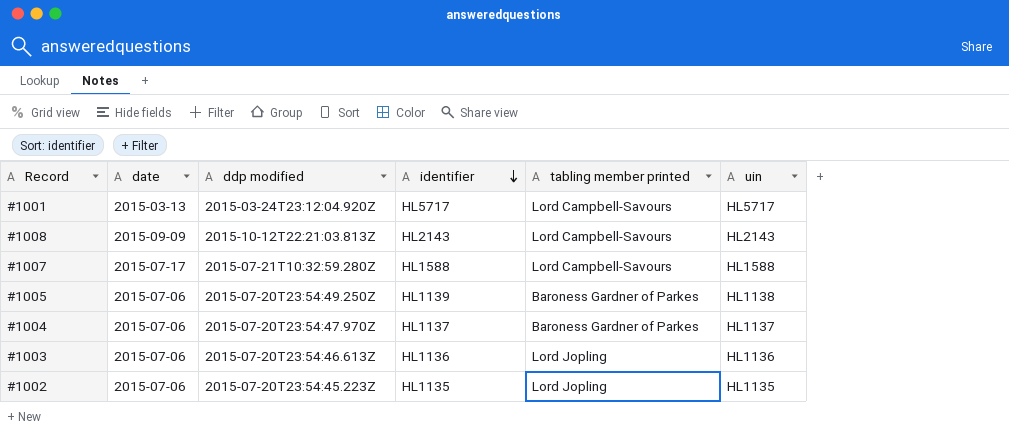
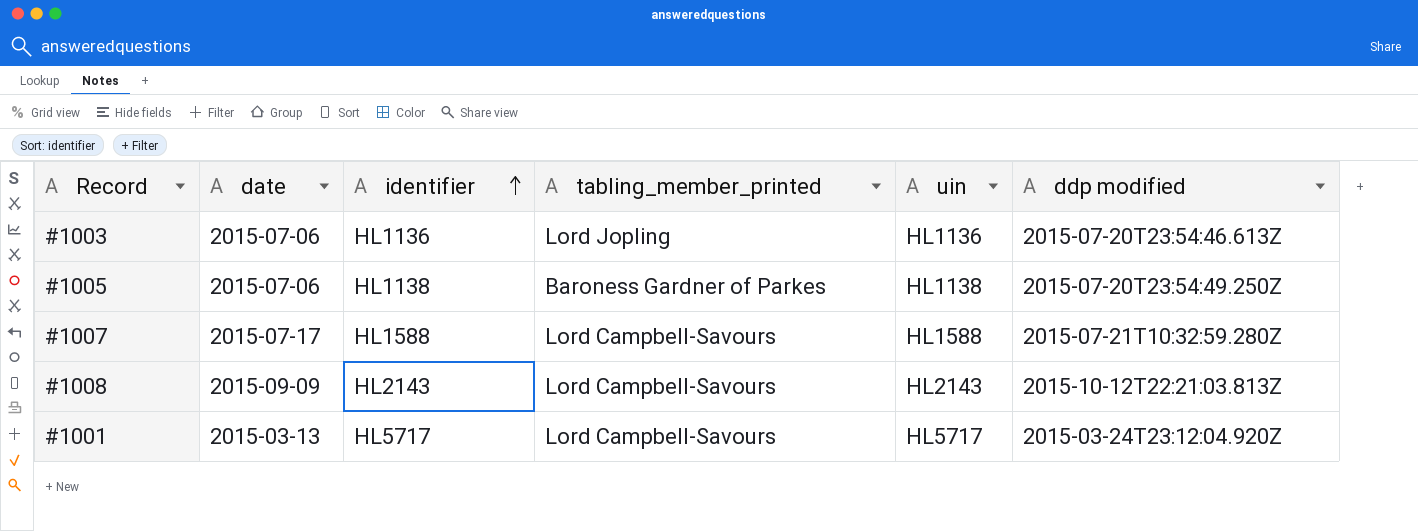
row order: identifier descending -> identifier ascending
column name: tabling member printed -> tabling_member_printed
column ddp modified | position: 3 -> 6
row #1004: 2015-07-06 | 2015-07-20T23:54:47.970Z | HL1137 | Baroness Gardner of Parkes | HL1137 -> none
row #1002: 2015-07-06 | 2015-07-20T23:54:45.223Z | HL1135 | Lord Jopling | HL1135 -> none
#1005 | identifier: HL1139 -> HL1138

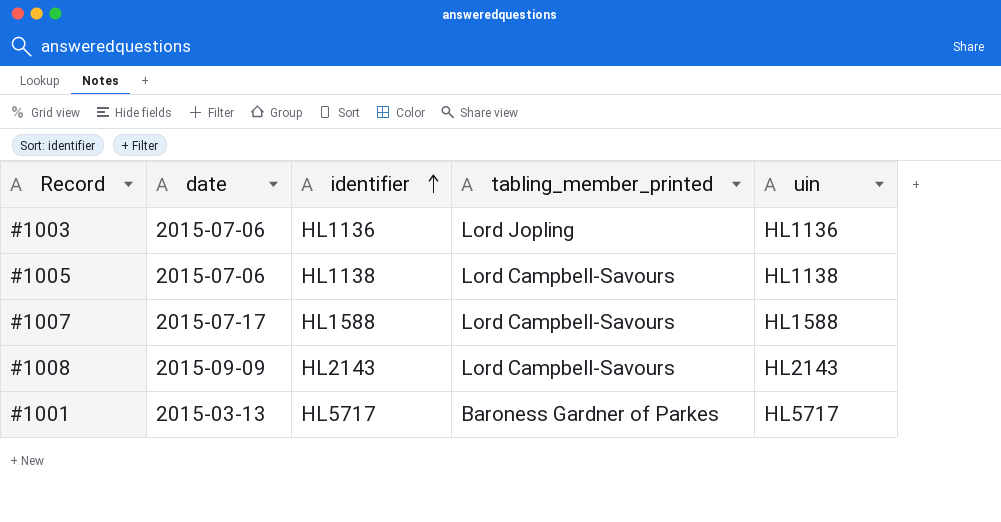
column ddp modified | position: 6 -> none
#1005 | tabling_member_printed: Baroness Gardner of Parkes -> Lord Campbell-Savours
#1001 | tabling_member_printed: Lord Campbell-Savours -> Baroness Gardner of Parkes

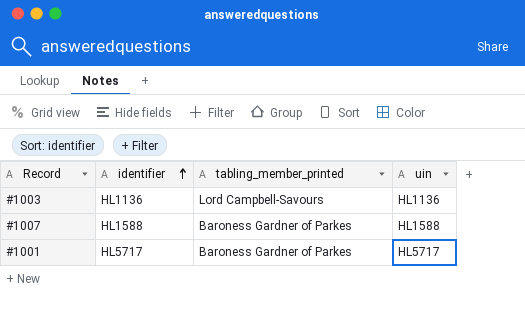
column date | position: 2 -> none
row #1005: 2015-07-06 | HL1138 | Lord Campbell-Savours | HL1138 -> none
row #1008: 2015-09-09 | HL2143 | Lord Campbell-Savours | HL2143 -> none
#1003 | tabling_member_printed: Lord Jopling -> Lord Campbell-Savours
#1007 | tabling_member_printed: Lord Campbell-Savours -> Baroness Gardner of Parkes

